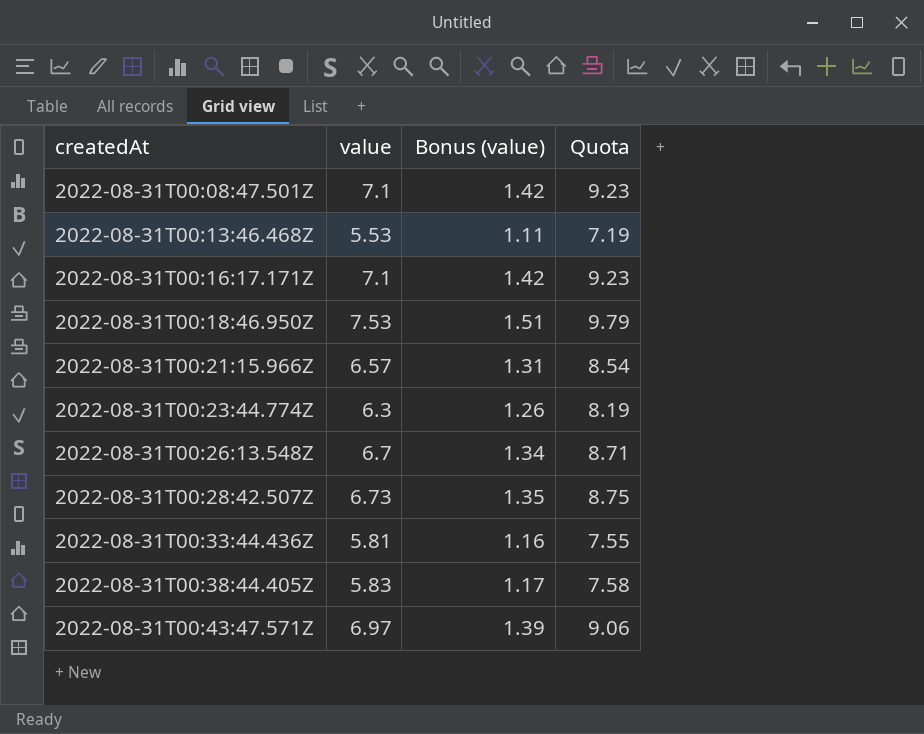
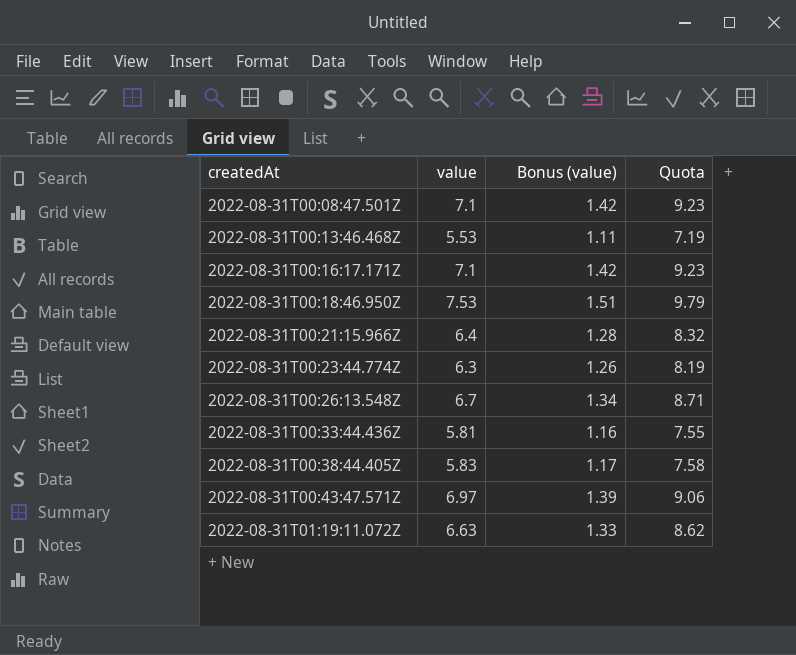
row 2022-08-31T00:28:42.507Z: 6.73 | 1.35 | 8.75 -> none
2022-08-31T00:21:15.966Z | value: 6.57 -> 6.4
2022-08-31T00:21:15.966Z | Bonus (value): 1.31 -> 1.28
2022-08-31T00:21:15.966Z | Quota: 8.54 -> 8.32
row 2022-08-31T01:19:11.072Z: none -> 6.63 | 1.33 | 8.62

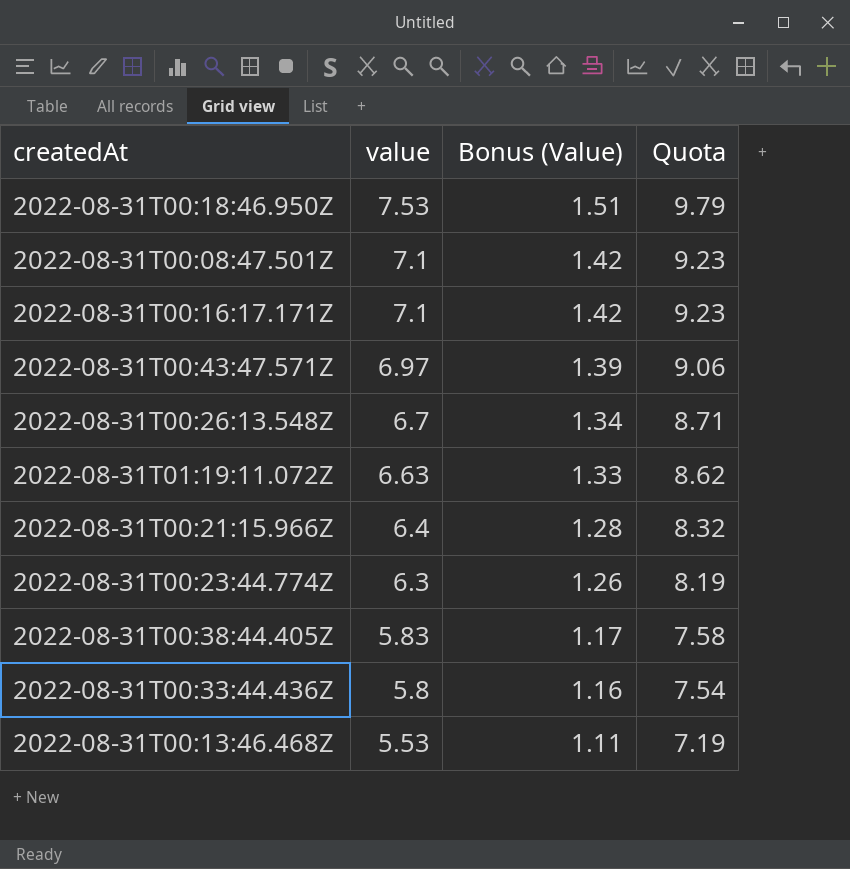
row order: createdAt ascending -> value descending
column name: Bonus (value) -> Bonus (Value)
2022-08-31T00:33:44.436Z | value: 5.81 -> 5.8
2022-08-31T00:33:44.436Z | Quota: 7.55 -> 7.54

